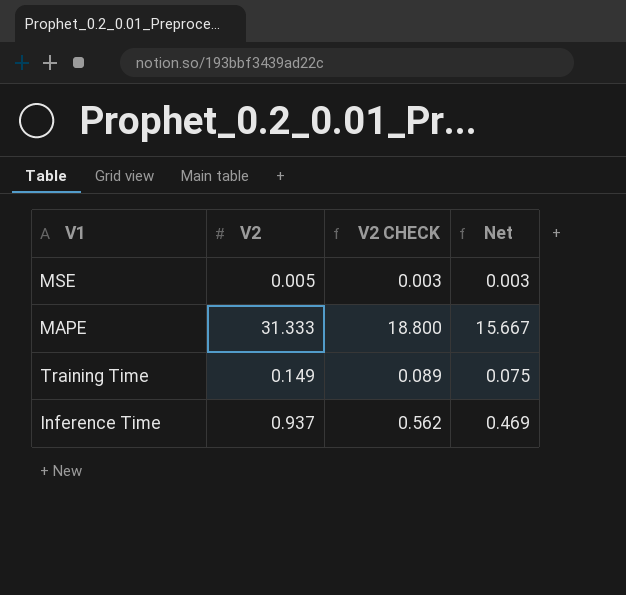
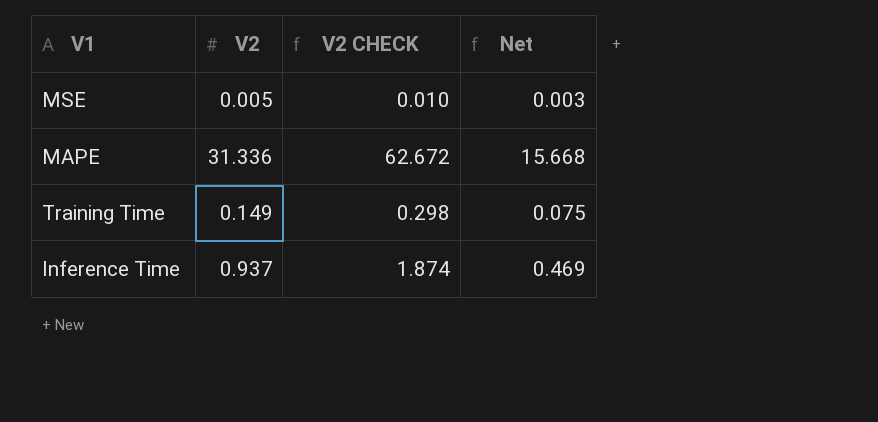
column V2 CHECK | formula: [V2] * 0.6 -> [V2] * 2
MAPE | V2: 31.333 -> 31.336
MAPE | Net: 15.667 -> 15.668

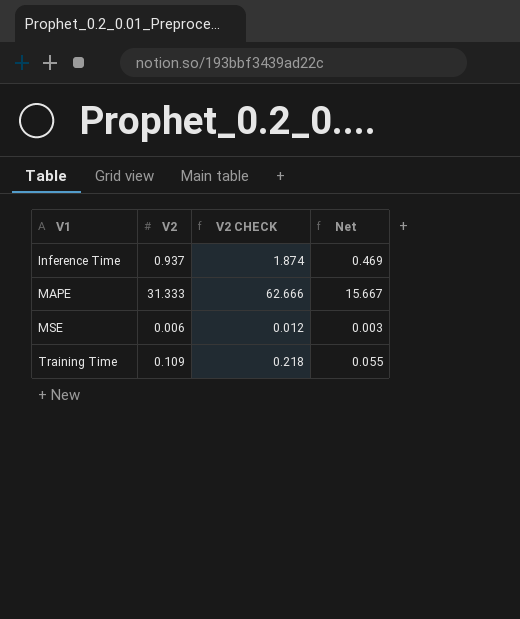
row order: none -> V1 ascending
MAPE | V2: 31.336 -> 31.333
MAPE | V2 CHECK: 62.672 -> 62.666
MAPE | Net: 15.668 -> 15.667
MSE | V2: 0.005 -> 0.006
MSE | V2 CHECK: 0.010 -> 0.012
Training Time | V2: 0.149 -> 0.109
Training Time | V2 CHECK: 0.298 -> 0.218
Training Time | Net: 0.075 -> 0.055

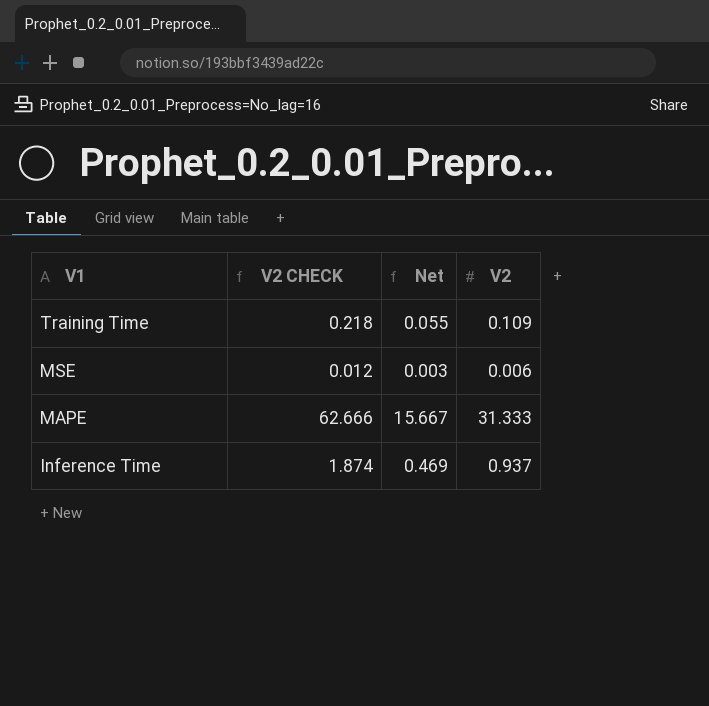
row order: V1 ascending -> V1 descending
column V2 | position: 2 -> 4

